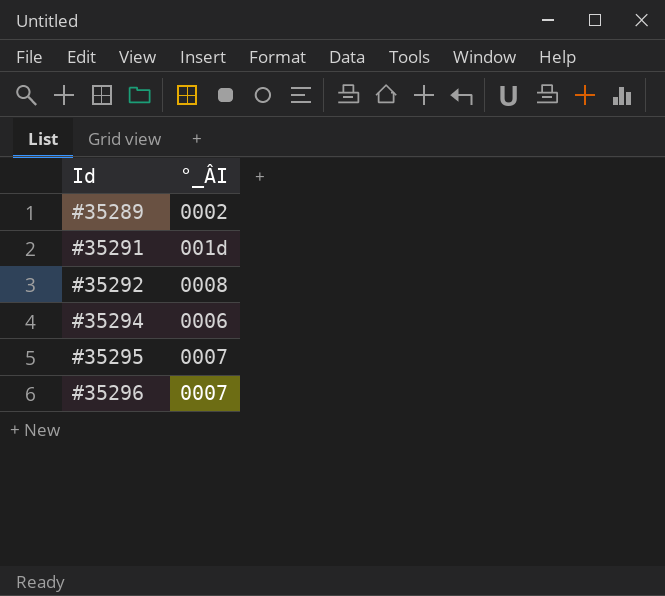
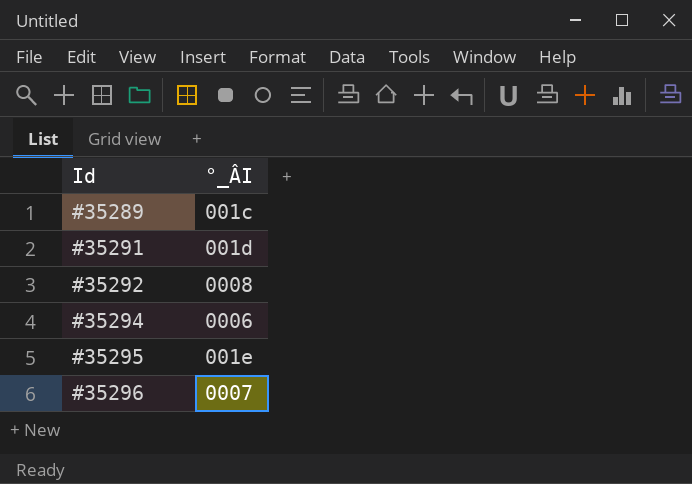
#35289 | °_ÂI: 0002 -> 001c
#35295 | °_ÂI: 0007 -> 001e

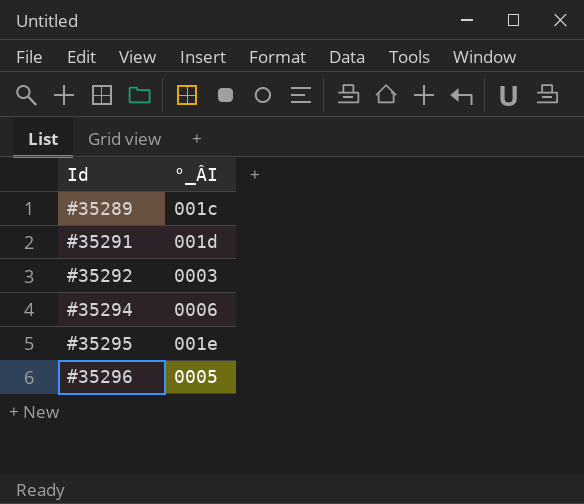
#35292 | °_ÂI: 0008 -> 0003
#35296 | °_ÂI: 0007 -> 0005

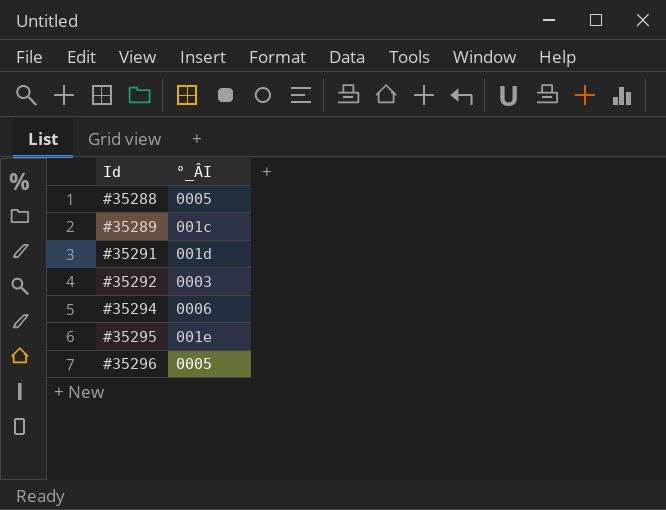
row #35288: none -> 0005

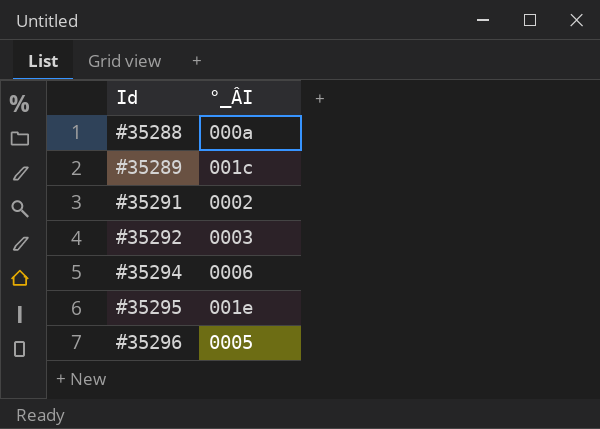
#35288 | °_ÂI: 0005 -> 000a
#35291 | °_ÂI: 001d -> 0002

